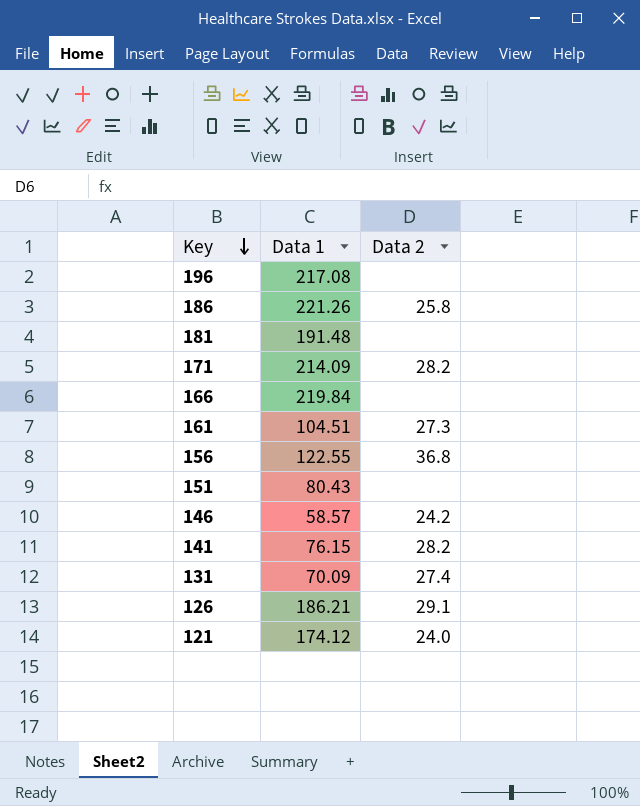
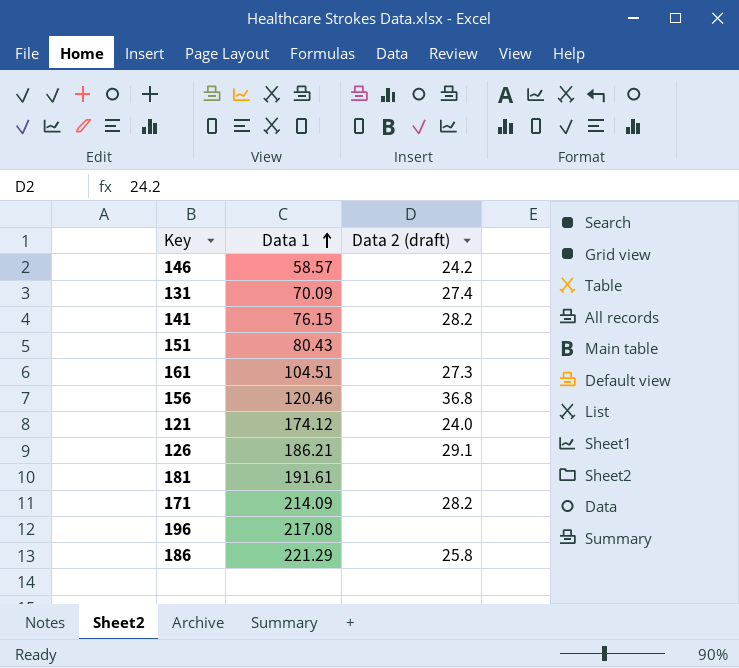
row order: Key descending -> Data 1 ascending
column name: Data 2 -> Data 2 (draft)
row 166: 219.84 | none -> none
156 | Data 1: 122.55 -> 120.46
181 | Data 1: 191.48 -> 191.61
186 | Data 1: 221.26 -> 221.29

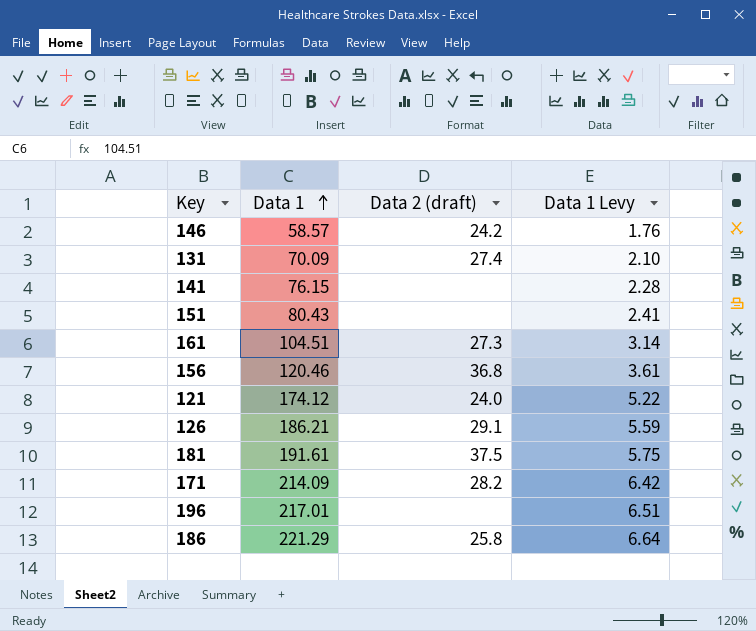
column Data 1 Levy | formula: none -> [Data 1] * 0.03
141 | Data 2 (draft): 28.2 -> none
181 | Data 2 (draft): none -> 37.5
196 | Data 1: 217.08 -> 217.01

